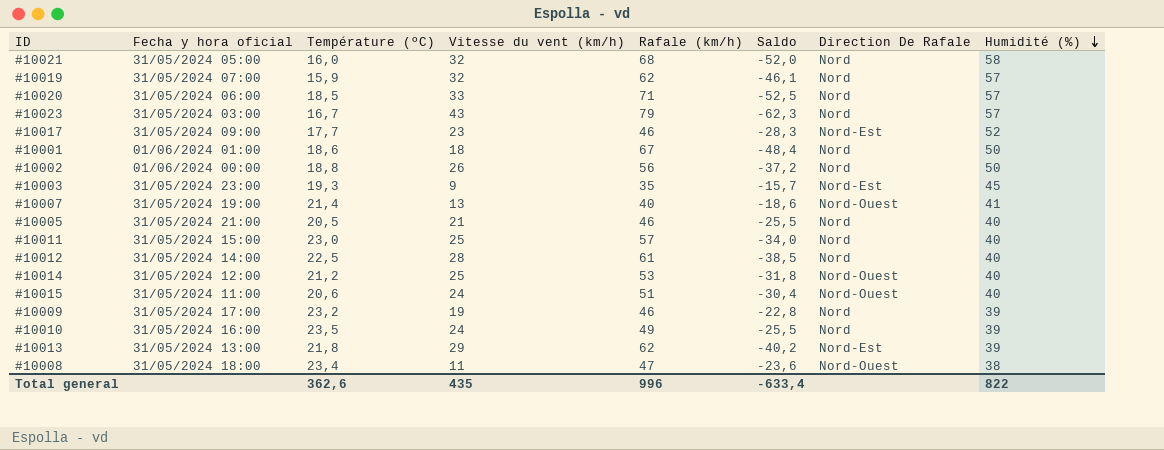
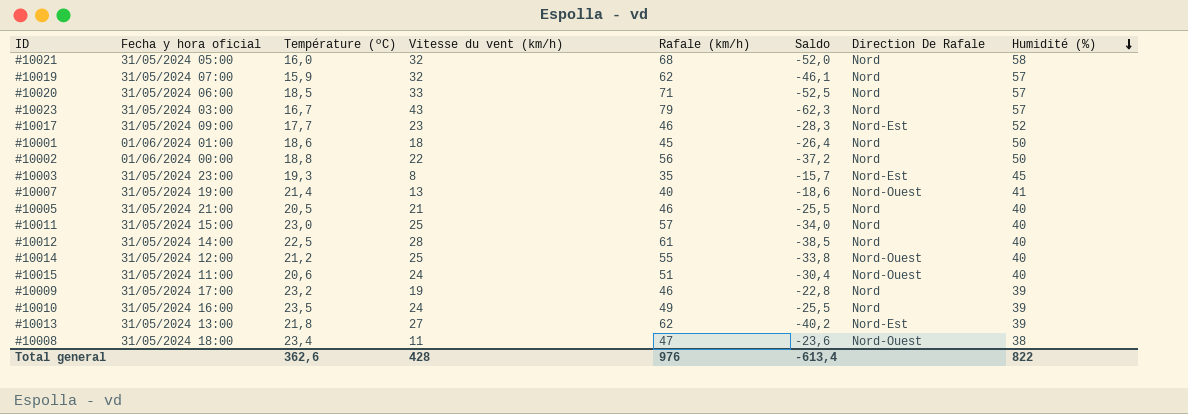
#10001 | Rafale (km/h): 67 -> 45
#10001 | Saldo: -48,4 -> -26,4
#10002 | Vitesse du vent (km/h): 26 -> 22
#10003 | Vitesse du vent (km/h): 9 -> 8
#10014 | Rafale (km/h): 53 -> 55
#10014 | Saldo: -31,8 -> -33,8
#10013 | Vitesse du vent (km/h): 29 -> 27
Total general | Vitesse du vent (km/h): 435 -> 428
Total general | Rafale (km/h): 996 -> 976
Total general | Saldo: -633,4 -> -613,4

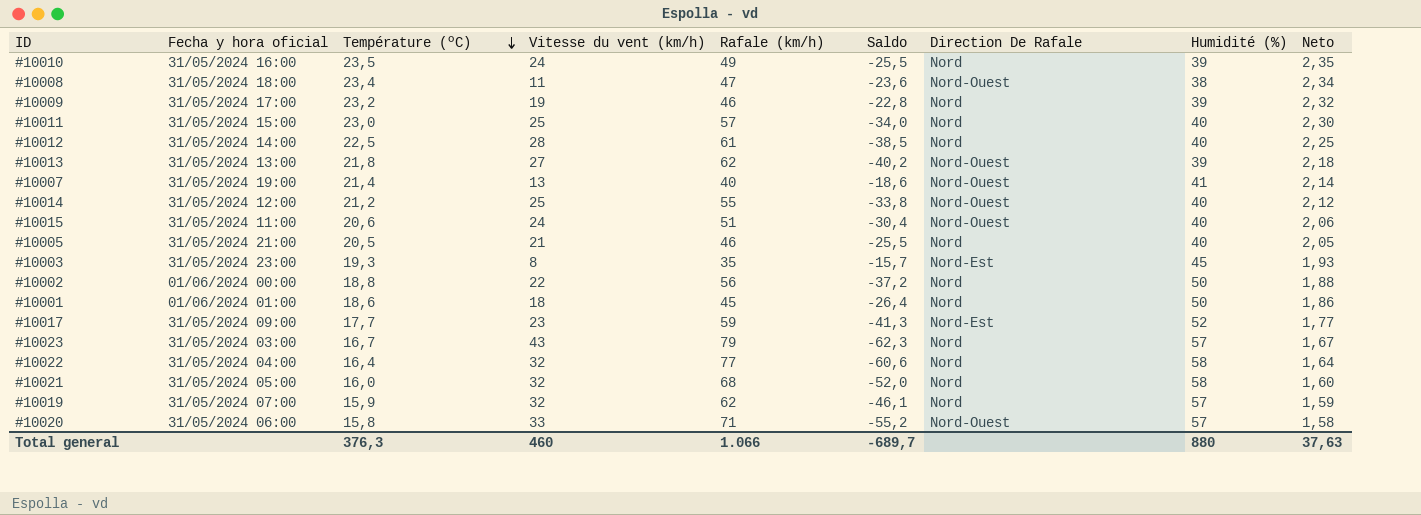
row order: Humidité (%) descending -> Température (ºC) descending
column Neto | formula: none -> [Température (ºC)] * 0,1
#10013 | Direction De Rafale: Nord-Est -> Nord-Ouest
#10017 | Rafale (km/h): 46 -> 59
#10017 | Saldo: -28,3 -> -41,3
row #10022: none -> 31/05/2024 04:00 | 16,4 | 32 | 77 | -60,6 | Nord | 58 | 1,64
#10020 | Température (ºC): 18,5 -> 15,8
#10020 | Saldo: -52,5 -> -55,2
#10020 | Direction De Rafale: Nord -> Nord-Ouest
Total general | Température (ºC): 362,6 -> 376,3
Total general | Vitesse du vent (km/h): 428 -> 460
Total general | Rafale (km/h): 976 -> 1.066
Total general | Saldo: -613,4 -> -689,7
Total general | Humidité (%): 822 -> 880

